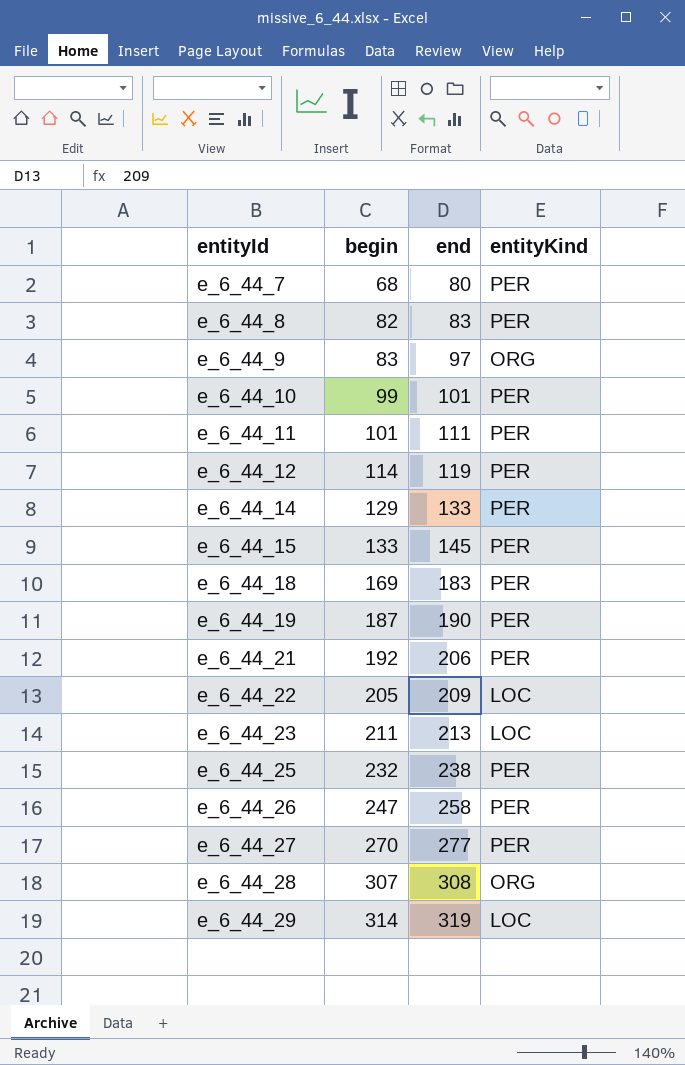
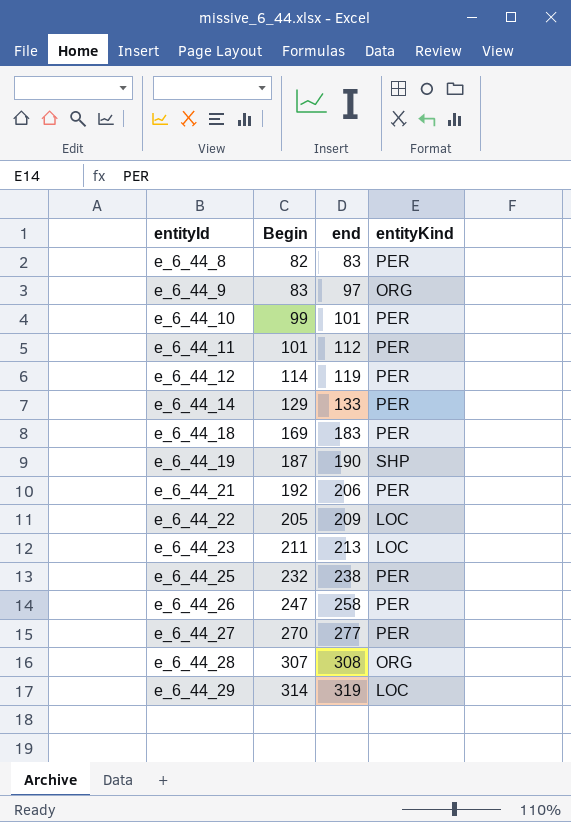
column name: begin -> Begin
row e_6_44_7: 68 | 80 | PER -> none
row e_6_44_15: 133 | 145 | PER -> none
e_6_44_11 | end: 111 -> 112
e_6_44_19 | entityKind: PER -> SHP

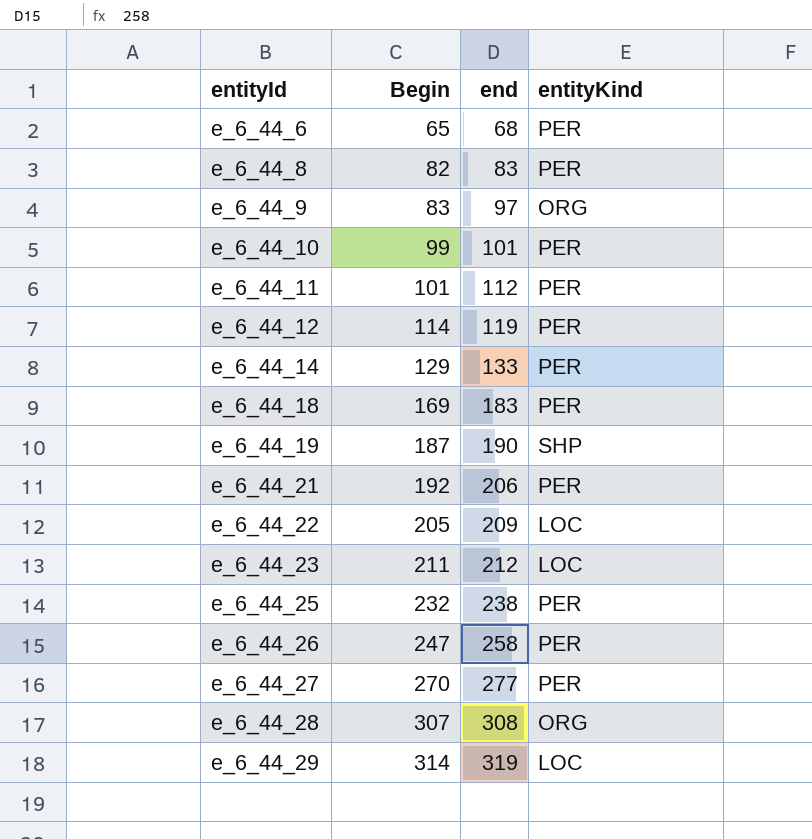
row e_6_44_6: none -> 65 | 68 | PER
e_6_44_23 | end: 213 -> 212

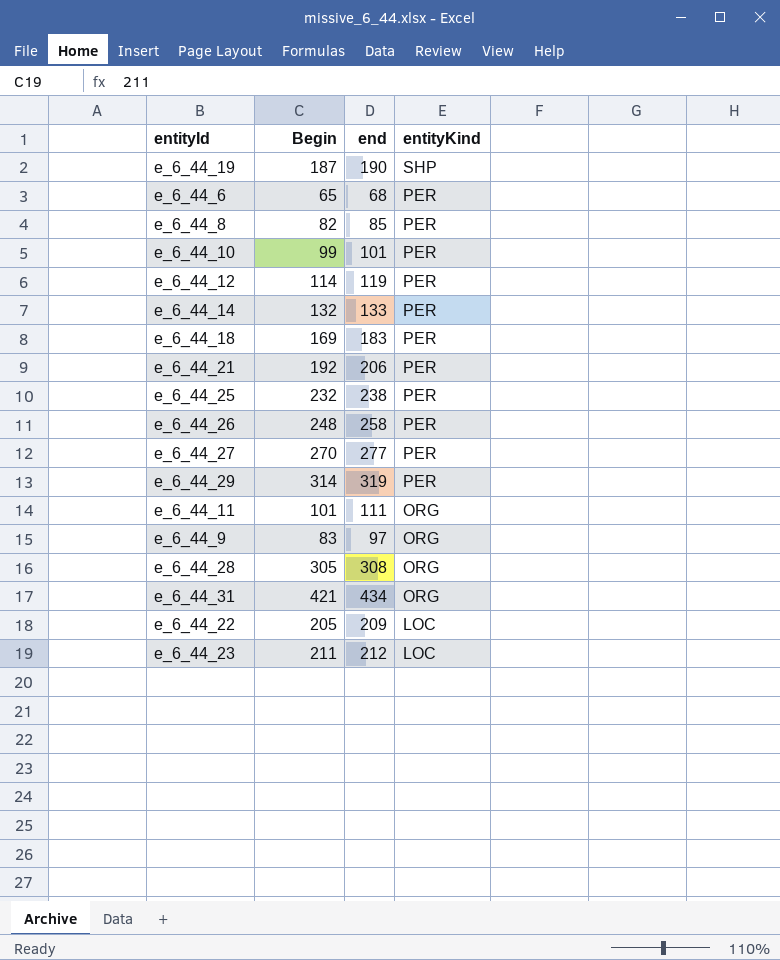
row order: entityId ascending -> entityKind descending
e_6_44_8 | end: 83 -> 85
e_6_44_14 | Begin: 129 -> 132
e_6_44_26 | Begin: 247 -> 248
e_6_44_29 | entityKind: LOC -> PER
e_6_44_11 | end: 112 -> 111
e_6_44_11 | entityKind: PER -> ORG
e_6_44_28 | Begin: 307 -> 305
row e_6_44_31: none -> 421 | 434 | ORG

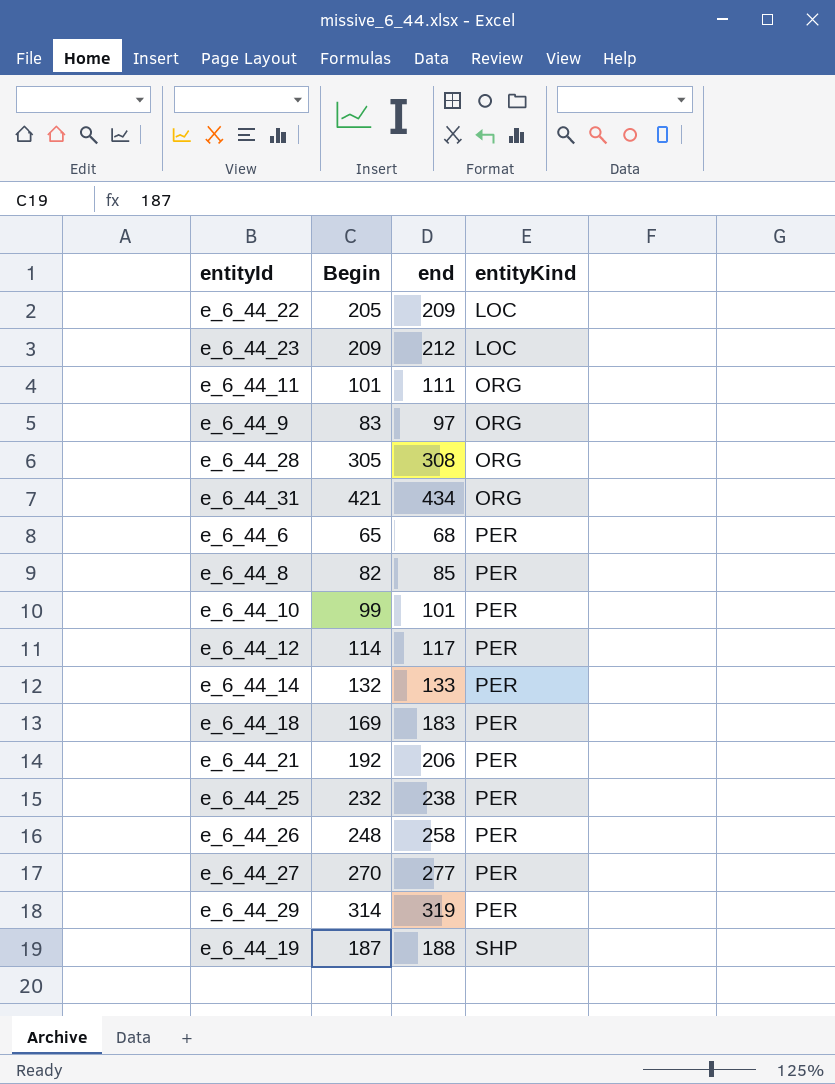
row order: entityKind descending -> entityKind ascending
e_6_44_23 | Begin: 211 -> 209
e_6_44_12 | end: 119 -> 117
e_6_44_19 | end: 190 -> 188

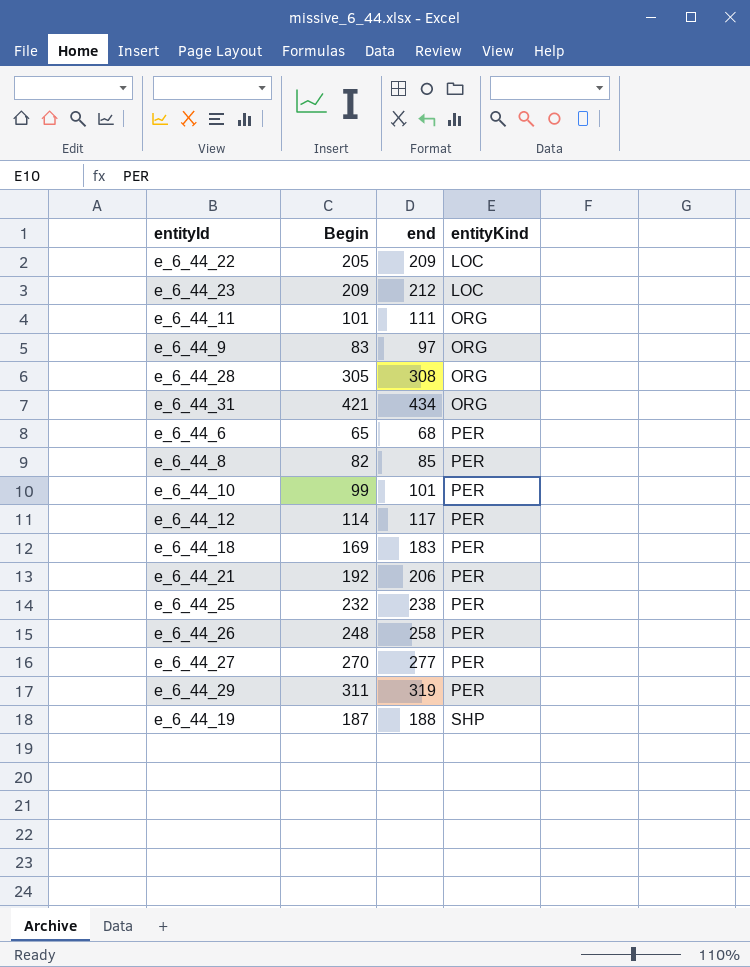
row e_6_44_14: 132 | 133 | PER -> none
e_6_44_29 | Begin: 314 -> 311

